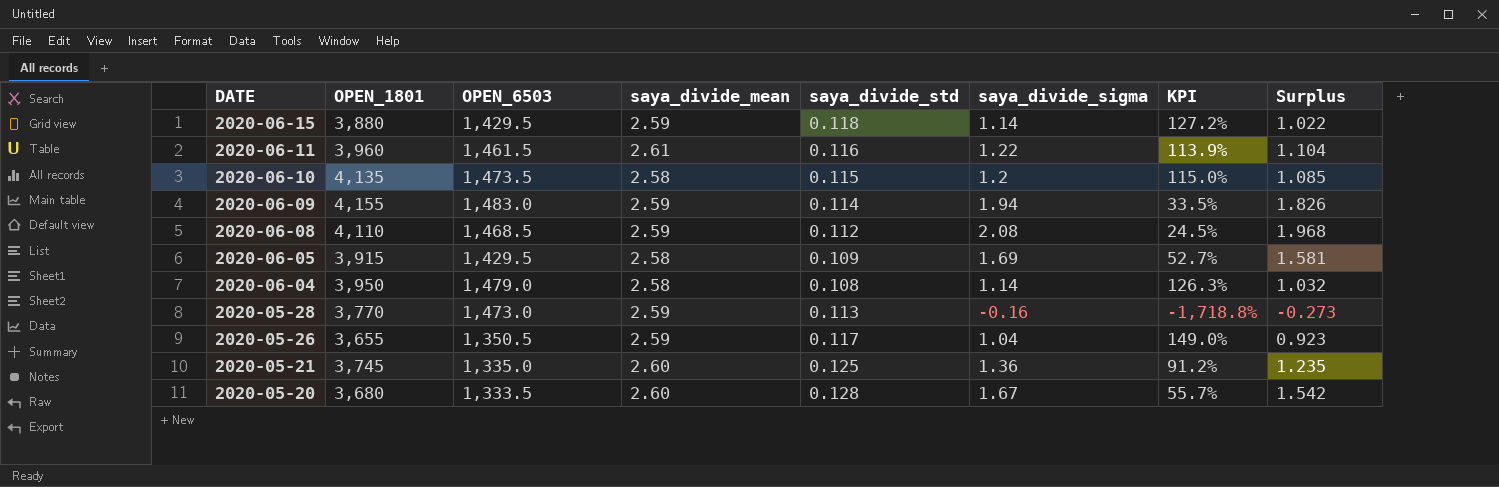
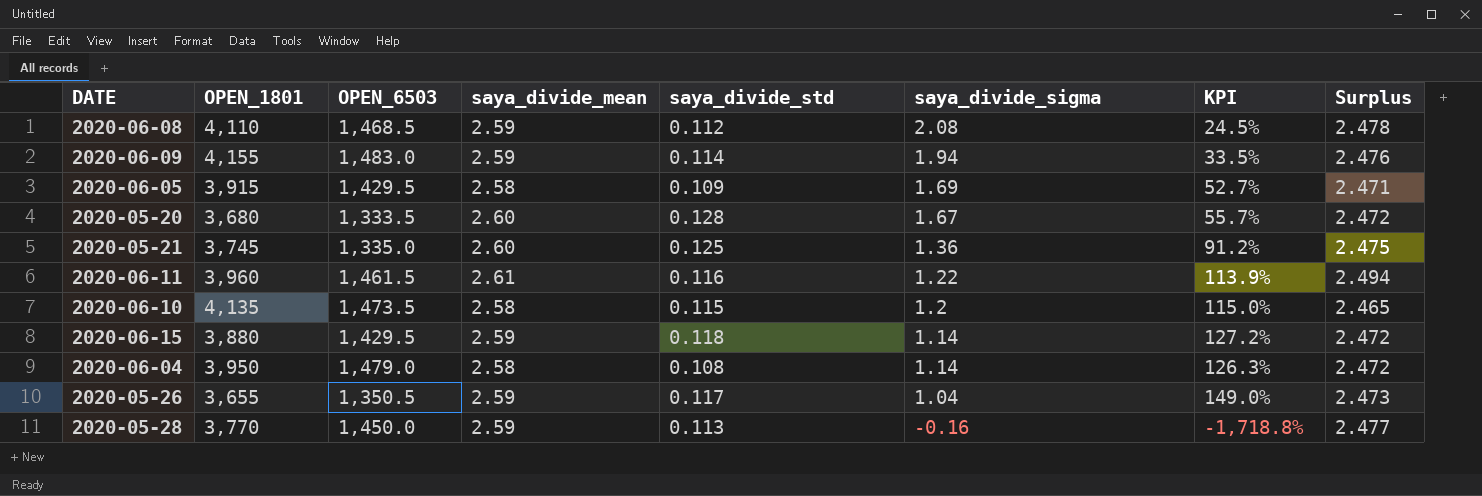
row order: DATE descending -> saya_divide_sigma descending
column Surplus | formula: [saya_divide_sigma] - [saya_divide_std] -> [saya_divide_mean] - [saya_divide_std]
2020-05-28 | OPEN_6503: 1,473.0 -> 1,450.0

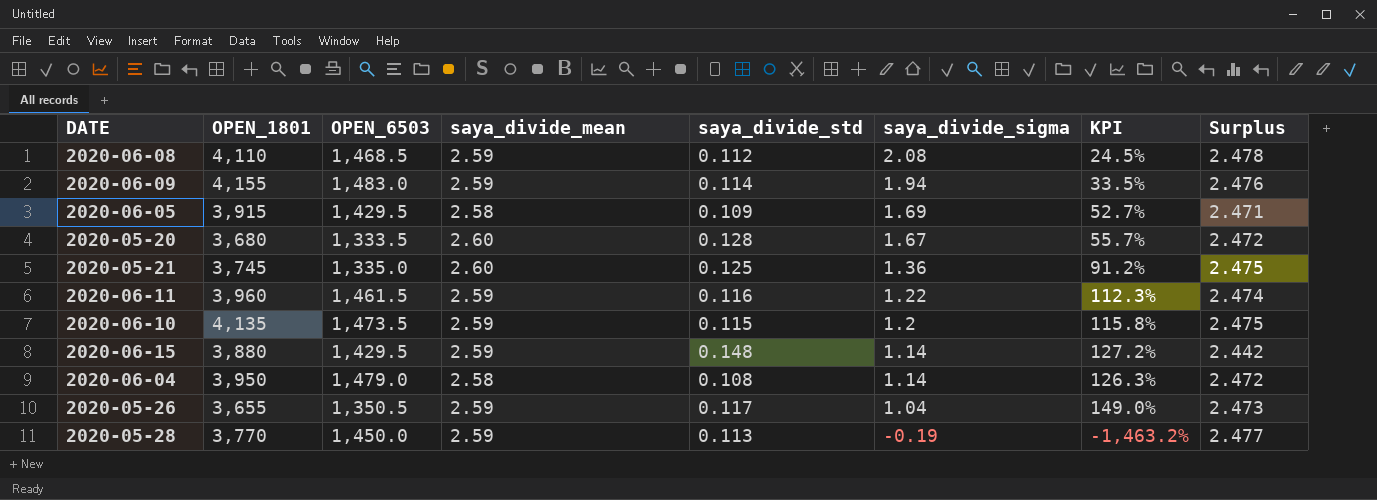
2020-06-11 | saya_divide_mean: 2.61 -> 2.59
2020-06-11 | KPI: 113.9% -> 112.3%
2020-06-11 | Surplus: 2.494 -> 2.474
2020-06-10 | saya_divide_mean: 2.58 -> 2.59
2020-06-10 | KPI: 115.0% -> 115.8%
2020-06-10 | Surplus: 2.465 -> 2.475
2020-06-15 | saya_divide_std: 0.118 -> 0.148
2020-06-15 | Surplus: 2.472 -> 2.442
2020-05-28 | saya_divide_sigma: -0.16 -> -0.19
2020-05-28 | KPI: -1,718.8% -> -1,463.2%

